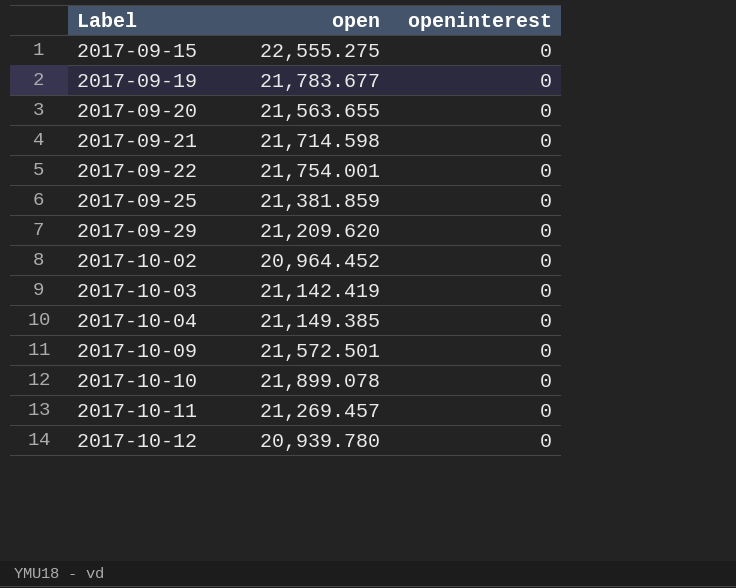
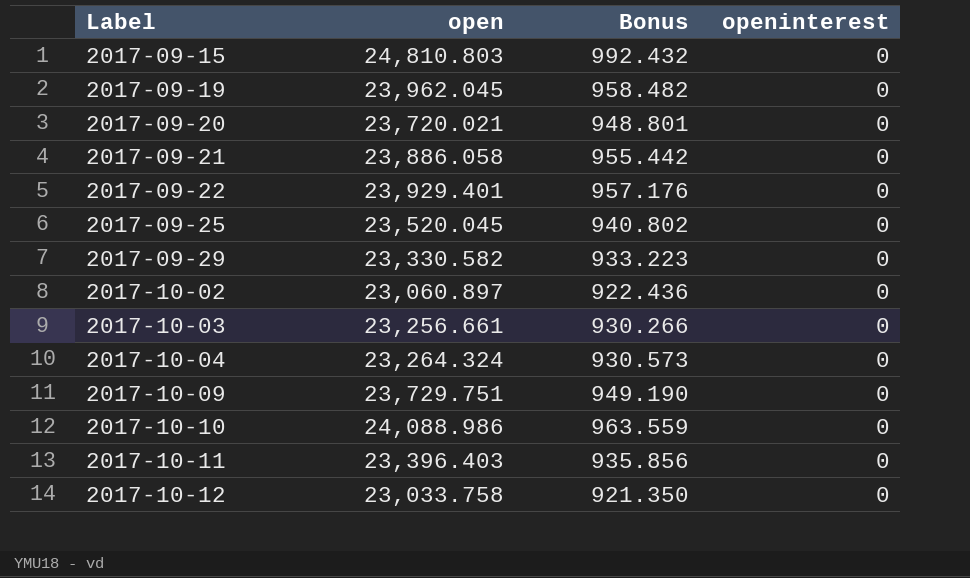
column Bonus | formula: none -> [open] * 0.04
2017-09-15 | open: 22,555.275 -> 24,810.803
2017-09-19 | open: 21,783.677 -> 23,962.045
2017-09-20 | open: 21,563.655 -> 23,720.021
2017-09-21 | open: 21,714.598 -> 23,886.058
2017-09-22 | open: 21,754.001 -> 23,929.401
2017-09-25 | open: 21,381.859 -> 23,520.045
2017-09-29 | open: 21,209.620 -> 23,330.582
2017-10-02 | open: 20,964.452 -> 23,060.897
2017-10-03 | open: 21,142.419 -> 23,256.661
2017-10-04 | open: 21,149.385 -> 23,264.324
2017-10-09 | open: 21,572.501 -> 23,729.751
2017-10-10 | open: 21,899.078 -> 24,088.986
2017-10-11 | open: 21,269.457 -> 23,396.403
2017-10-12 | open: 20,939.780 -> 23,033.758

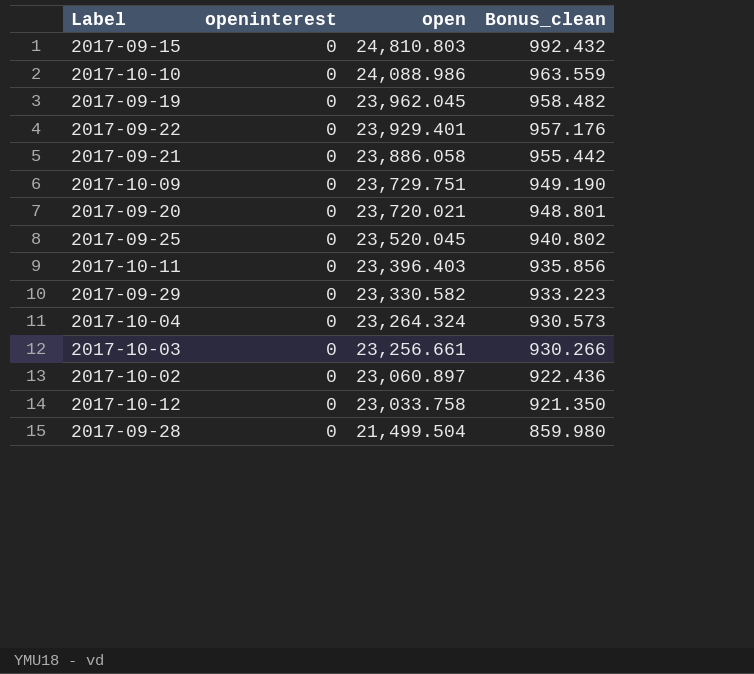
row order: Label ascending -> open descending
column openinterest | position: 4 -> 2
column name: Bonus -> Bonus_clean
row 2017-09-28: none -> 0 | 21,499.504 | 859.980

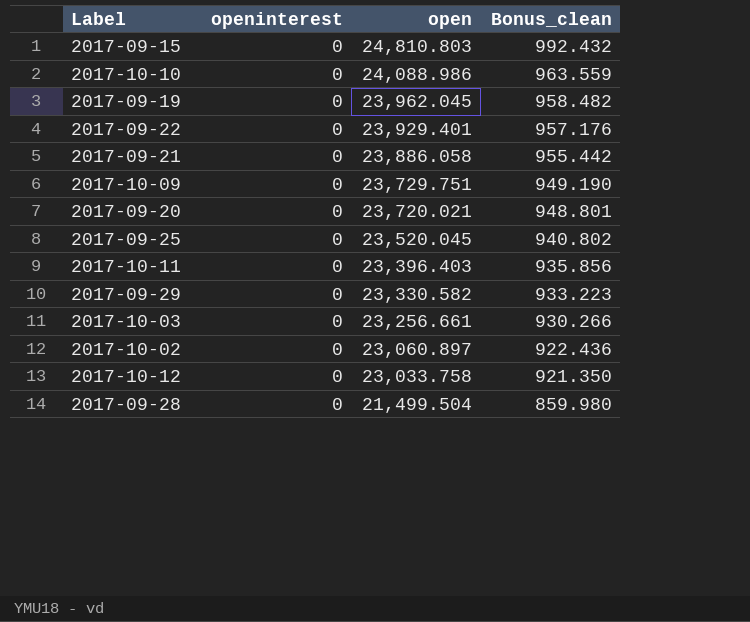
row 2017-10-04: 0 | 23,264.324 | 930.573 -> none

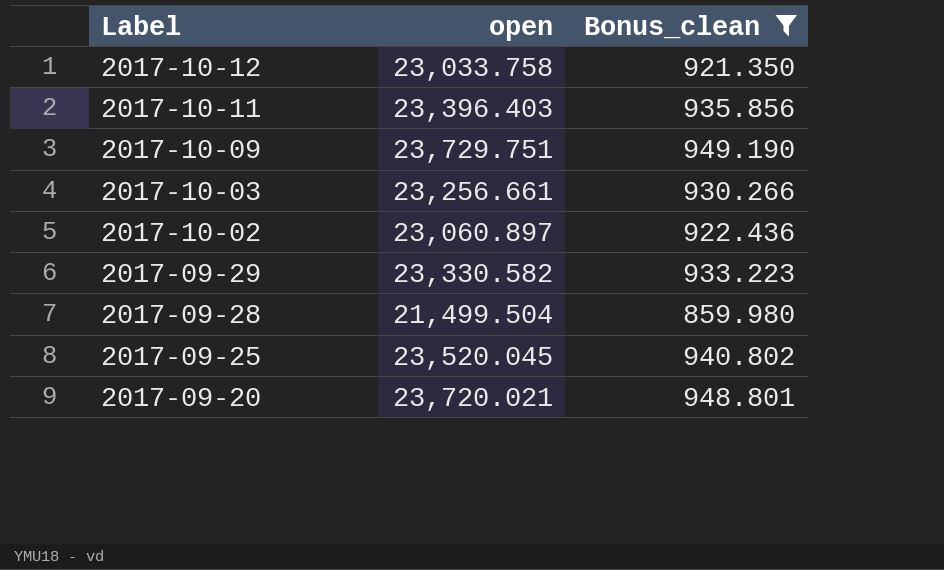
filter: none -> Bonus_clean <= 949.190
row order: open descending -> Label descending
column openinterest | position: 2 -> none

